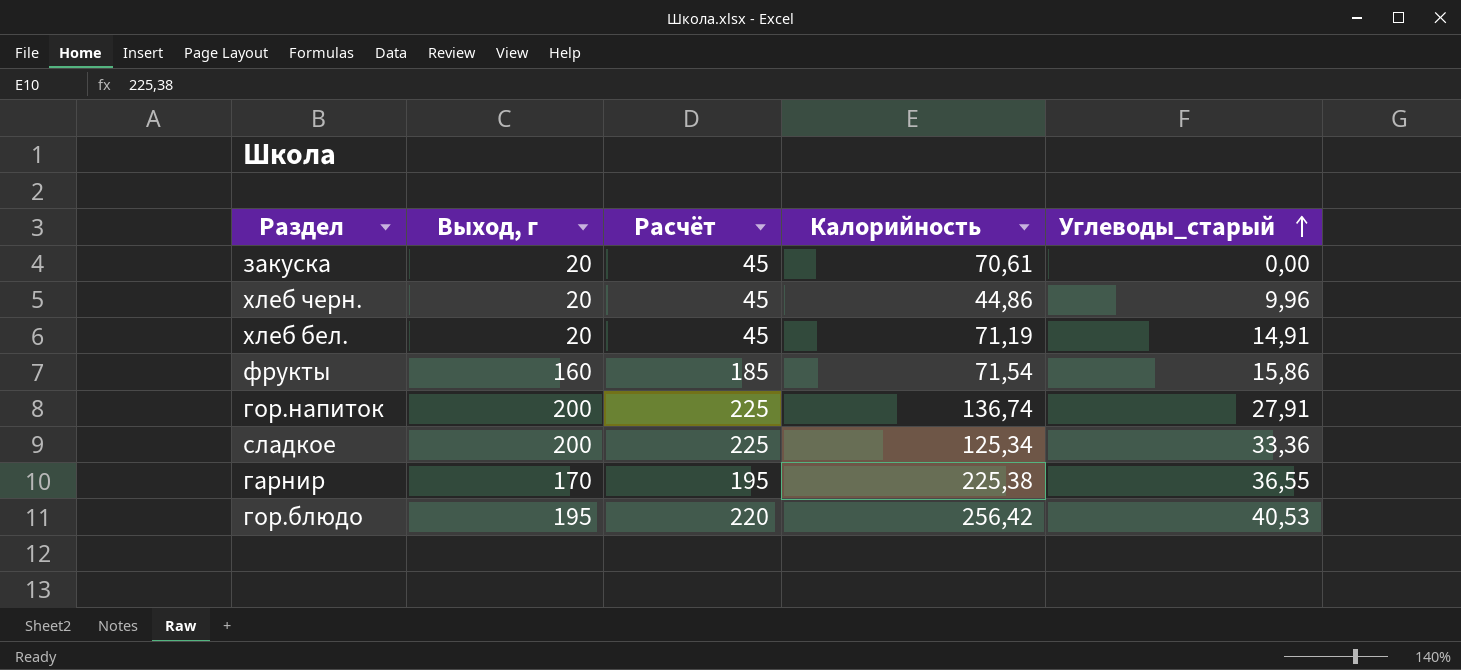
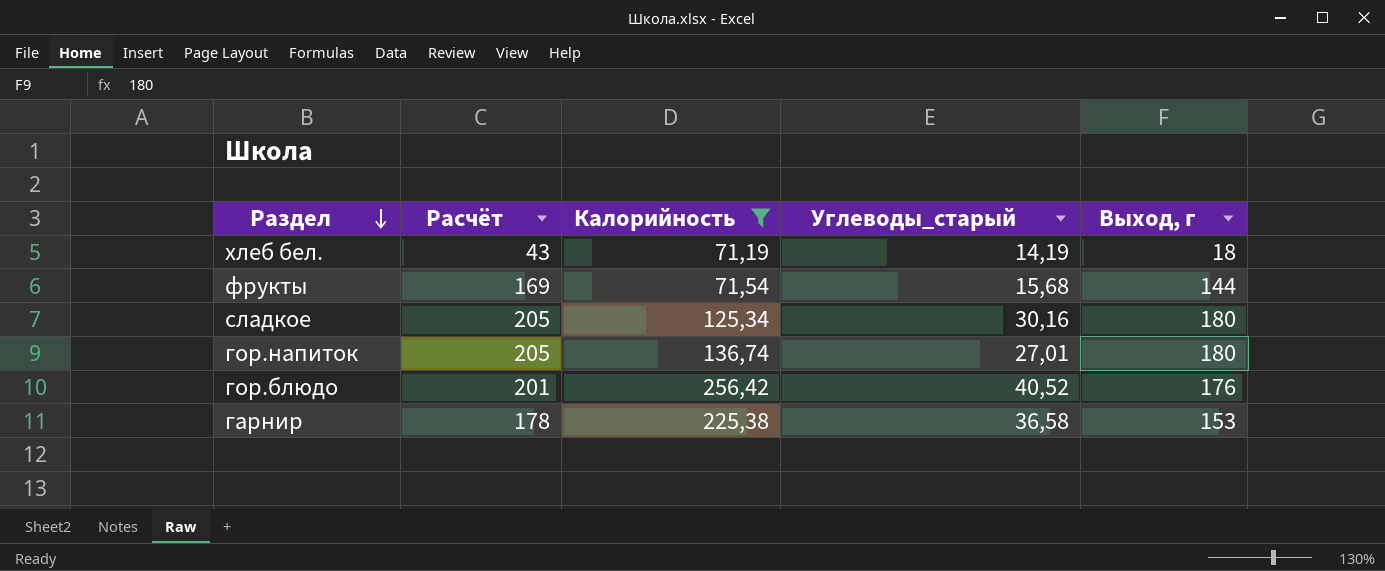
filter: none -> Калорийность >= 71,19
row order: Углеводы_старый ascending -> Раздел descending
column Выход, г | position: 2 -> 5
хлеб бел. | Расчёт: 45 -> 43
хлеб бел. | Углеводы_старый: 14,91 -> 14,19
хлеб бел. | Выход, г: 20 -> 18
фрукты | Расчёт: 185 -> 169
фрукты | Углеводы_старый: 15,86 -> 15,68
фрукты | Выход, г: 160 -> 144
сладкое | Расчёт: 225 -> 205
сладкое | Углеводы_старый: 33,36 -> 30,16
сладкое | Выход, г: 200 -> 180
гор.напиток | Расчёт: 225 -> 205
гор.напиток | Углеводы_старый: 27,91 -> 27,01
гор.напиток | Выход, г: 200 -> 180
гор.блюдо | Расчёт: 220 -> 201
гор.блюдо | Углеводы_старый: 40,53 -> 40,52
гор.блюдо | Выход, г: 195 -> 176
гарнир | Расчёт: 195 -> 178
гарнир | Углеводы_старый: 36,55 -> 36,58
гарнир | Выход, г: 170 -> 153

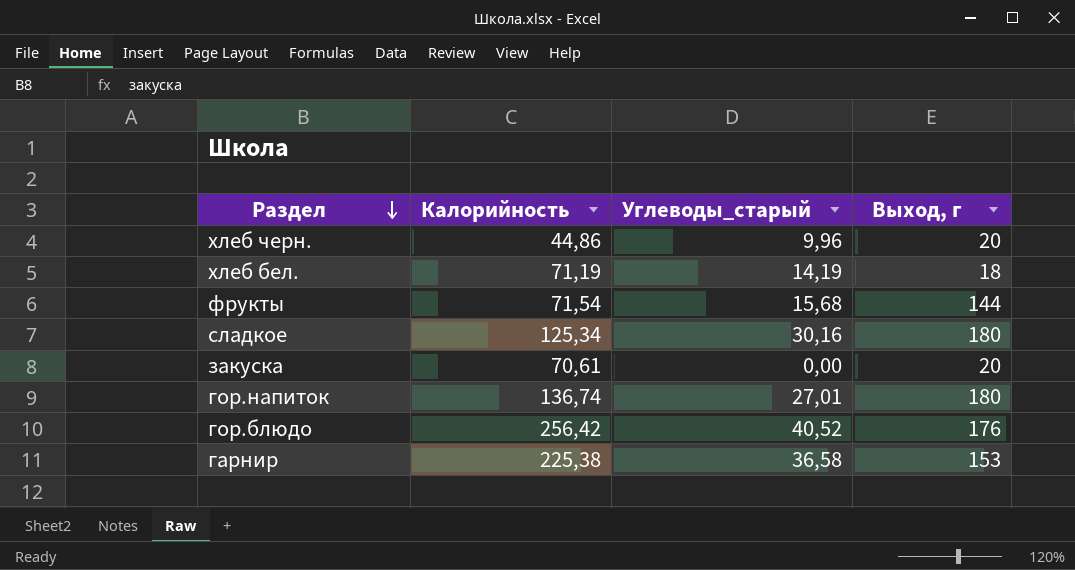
filter: Калорийность >= 71,19 -> none
column Расчёт | formula: [Выход, г] + 25 -> none

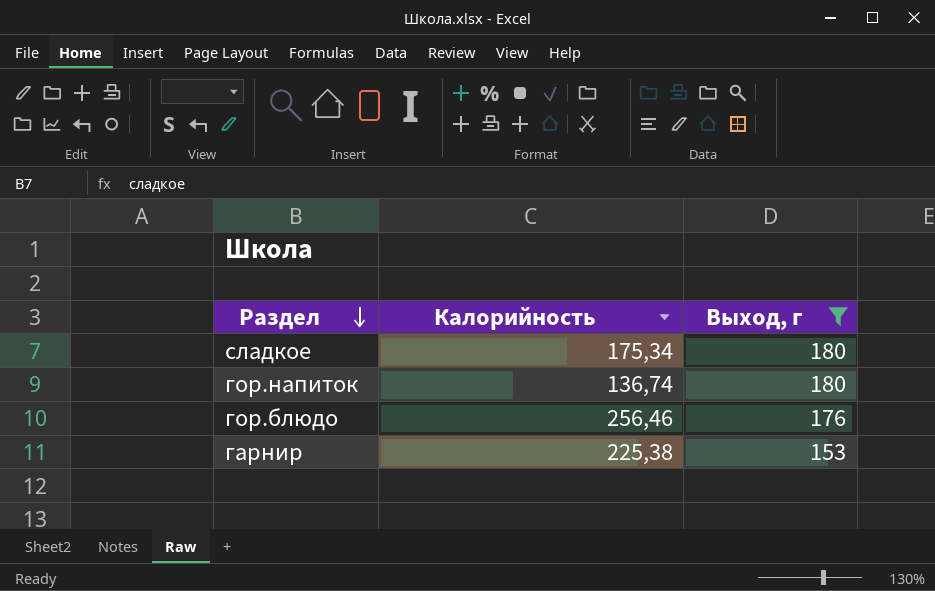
filter: none -> Выход, г >= 153
column Углеводы_старый | position: 3 -> none
сладкое | Калорийность: 125,34 -> 175,34
гор.блюдо | Калорийность: 256,42 -> 256,46

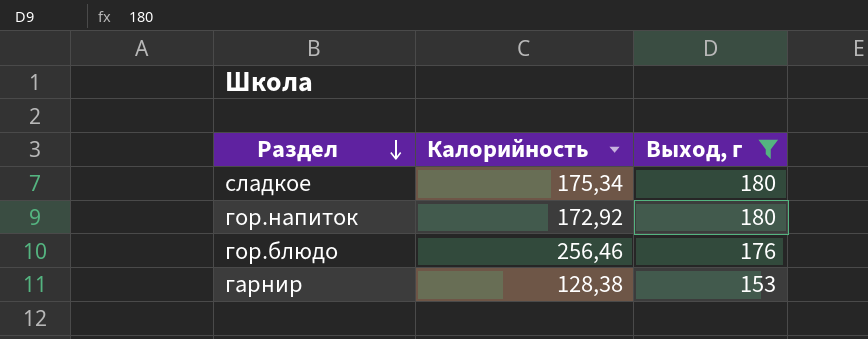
гор.напиток | Калорийность: 136,74 -> 172,92
гарнир | Калорийность: 225,38 -> 128,38

